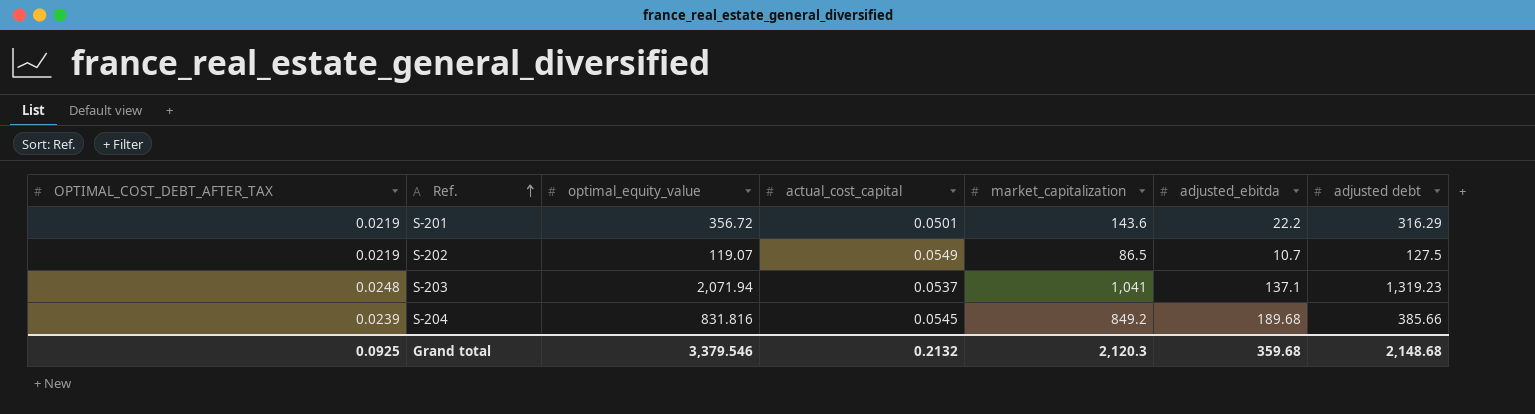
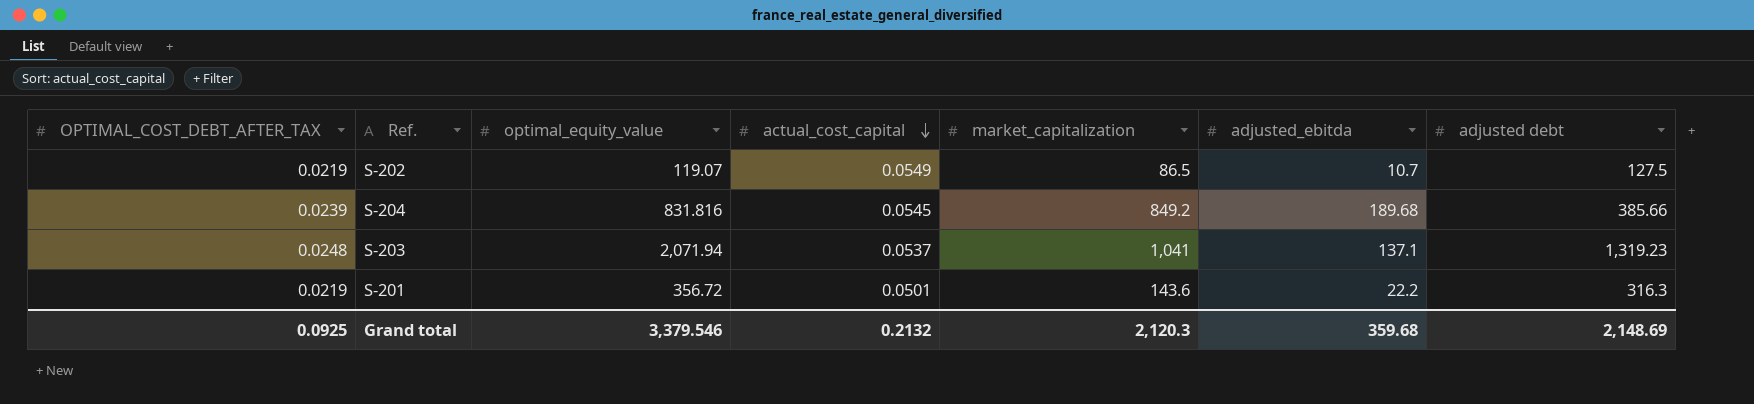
row order: Ref. ascending -> actual_cost_capital descending
S-201 | adjusted debt: 316.29 -> 316.3
Grand total | adjusted debt: 2,148.68 -> 2,148.69

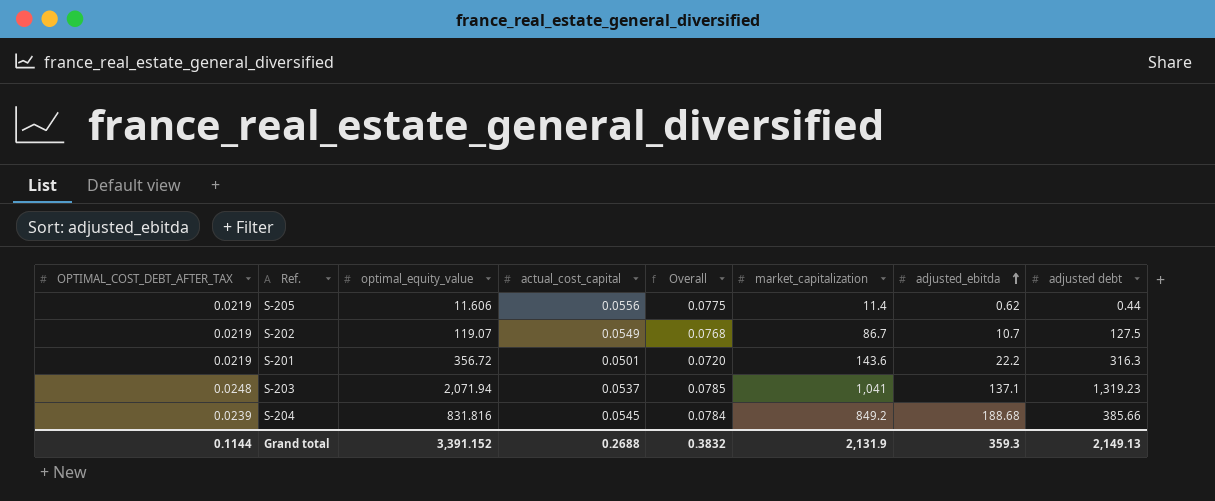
row order: actual_cost_capital descending -> adjusted_ebitda ascending
column Overall | formula: none -> [OPTIMAL_COST_DEBT_AFTER_TAX] + [actual_cost_capital]
row S-205: none -> 0.0219 | 11.606 | 0.0556 | 0.0775 | 11.4 | 0.62 | 0.44
S-202 | market_capitalization: 86.5 -> 86.7
S-204 | adjusted_ebitda: 189.68 -> 188.68
Grand total | OPTIMAL_COST_DEBT_AFTER_TAX: 0.0925 -> 0.1144
Grand total | optimal_equity_value: 3,379.546 -> 3,391.152
Grand total | actual_cost_capital: 0.2132 -> 0.2688
Grand total | market_capitalization: 2,120.3 -> 2,131.9
Grand total | adjusted_ebitda: 359.68 -> 359.3
Grand total | adjusted debt: 2,148.69 -> 2,149.13

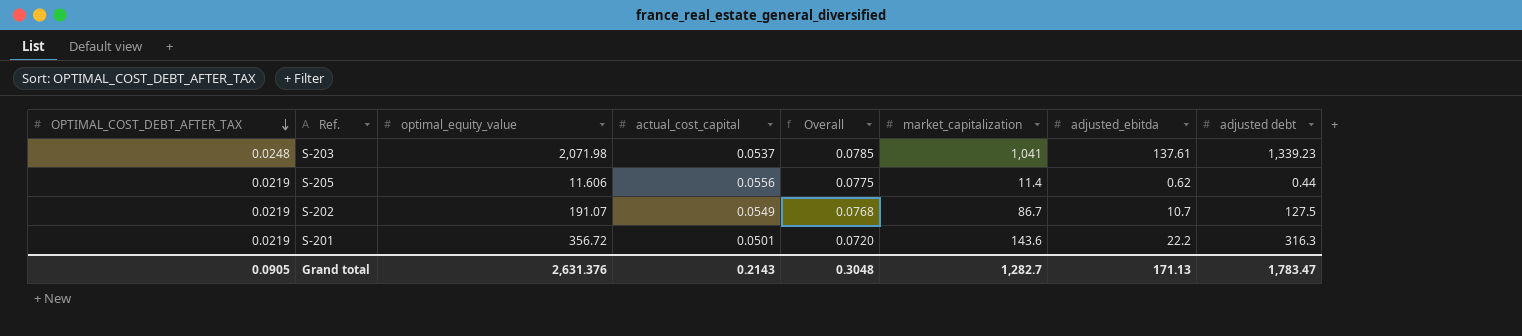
row order: adjusted_ebitda ascending -> OPTIMAL_COST_DEBT_AFTER_TAX descending
row S-204: 0.0239 | 831.816 | 0.0545 | 0.0784 | 849.2 | 188.68 | 385.66 -> none
S-203 | optimal_equity_value: 2,071.94 -> 2,071.98
S-203 | adjusted_ebitda: 137.1 -> 137.61
S-203 | adjusted debt: 1,319.23 -> 1,339.23
S-202 | optimal_equity_value: 119.07 -> 191.07
Grand total | OPTIMAL_COST_DEBT_AFTER_TAX: 0.1144 -> 0.0905
Grand total | optimal_equity_value: 3,391.152 -> 2,631.376
Grand total | actual_cost_capital: 0.2688 -> 0.2143
Grand total | Overall: 0.3832 -> 0.3048
Grand total | market_capitalization: 2,131.9 -> 1,282.7
Grand total | adjusted_ebitda: 359.3 -> 171.13
Grand total | adjusted debt: 2,149.13 -> 1,783.47

